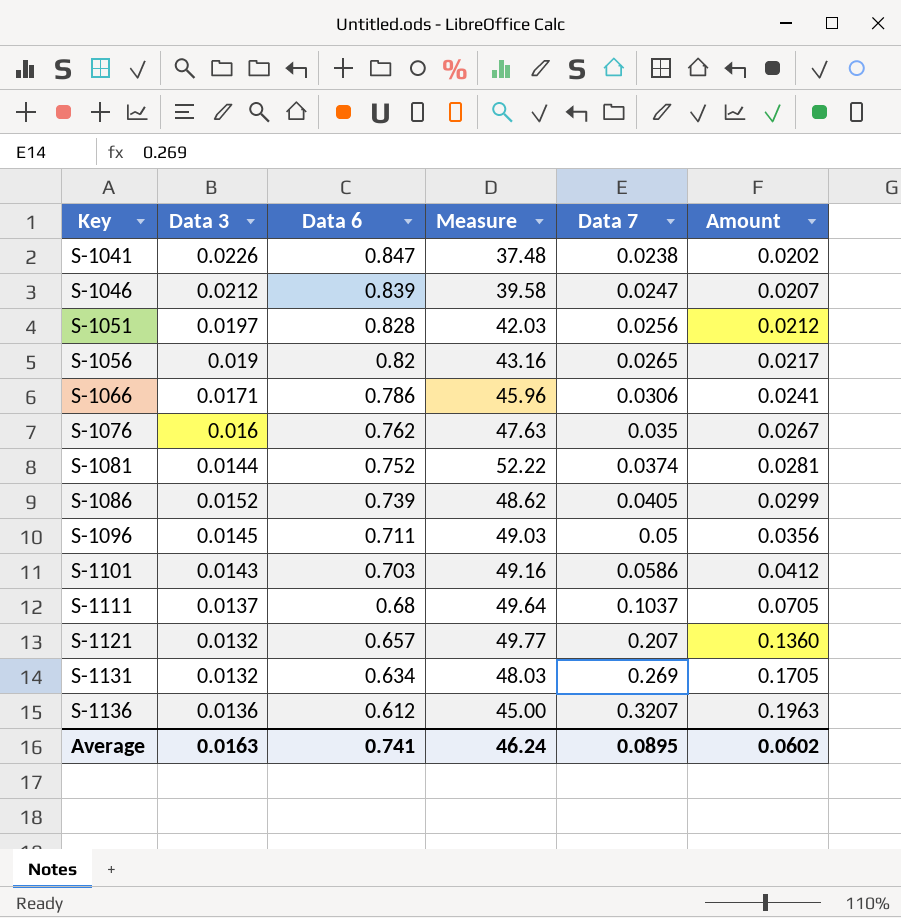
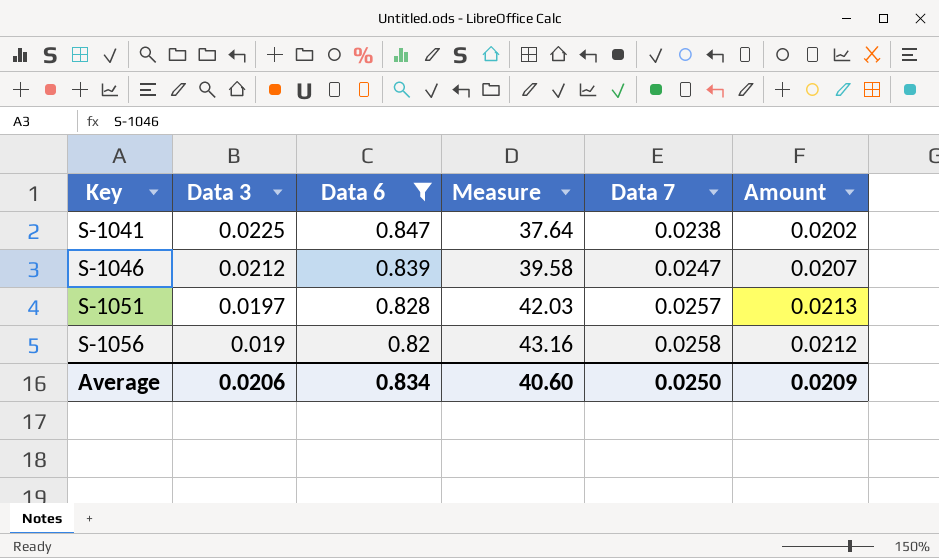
filter: none -> Data 6 >= 0.82
S-1041 | Data 3: 0.0226 -> 0.0225
S-1041 | Measure: 37.48 -> 37.64
S-1051 | Data 7: 0.0256 -> 0.0257
S-1051 | Amount: 0.0212 -> 0.0213
S-1056 | Data 7: 0.0265 -> 0.0258
S-1056 | Amount: 0.0217 -> 0.0212
Average | Data 3: 0.0163 -> 0.0206
Average | Data 6: 0.741 -> 0.834
Average | Measure: 46.24 -> 40.60
Average | Data 7: 0.0895 -> 0.0250
Average | Amount: 0.0602 -> 0.0209

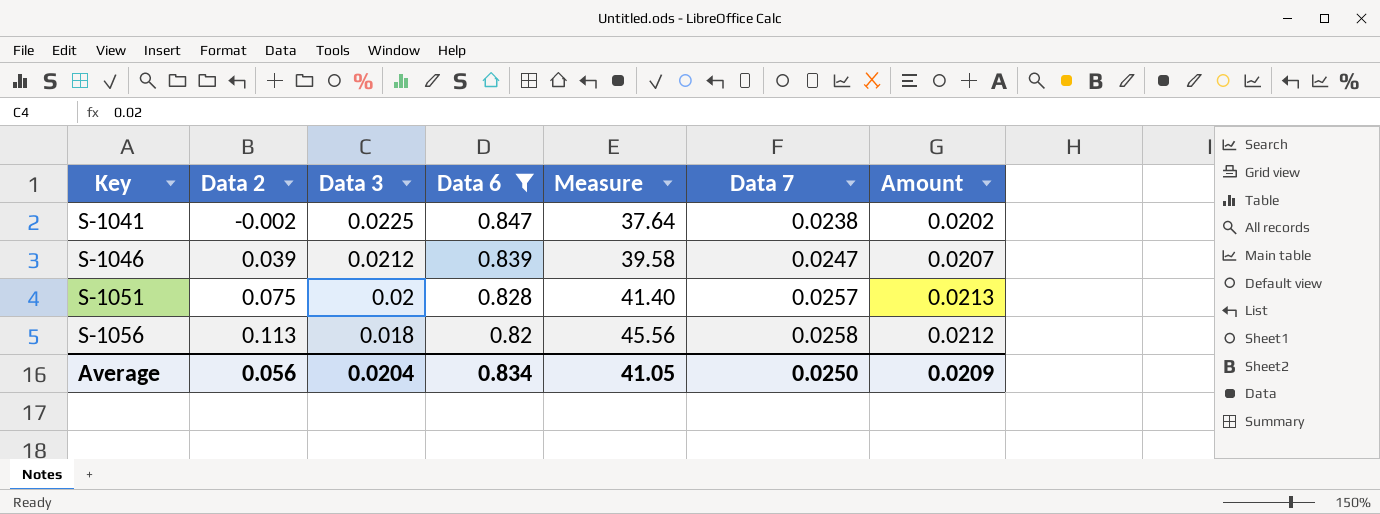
column Data 2 | position: none -> 2
S-1051 | Data 3: 0.0197 -> 0.02
S-1051 | Measure: 42.03 -> 41.40
S-1056 | Data 3: 0.019 -> 0.018
S-1056 | Measure: 43.16 -> 45.56
Average | Data 3: 0.0206 -> 0.0204
Average | Measure: 40.60 -> 41.05

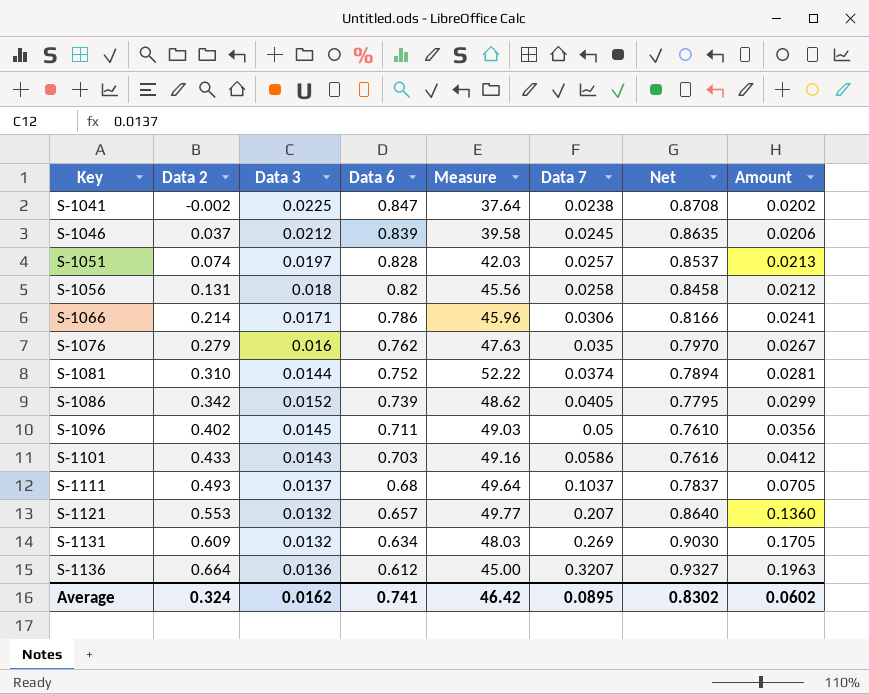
filter: Data 6 >= 0.82 -> none
column Net | formula: none -> [Data 6] + [Data 7]
S-1046 | Data 2: 0.039 -> 0.037
S-1046 | Data 7: 0.0247 -> 0.0245
S-1046 | Amount: 0.0207 -> 0.0206
S-1051 | Data 2: 0.075 -> 0.074
S-1051 | Data 3: 0.02 -> 0.0197
S-1051 | Measure: 41.40 -> 42.03
S-1056 | Data 2: 0.113 -> 0.131
Average | Data 2: 0.056 -> 0.324
Average | Data 3: 0.0204 -> 0.0162
Average | Data 6: 0.834 -> 0.741
Average | Measure: 41.05 -> 46.42
Average | Data 7: 0.0250 -> 0.0895
Average | Amount: 0.0209 -> 0.0602

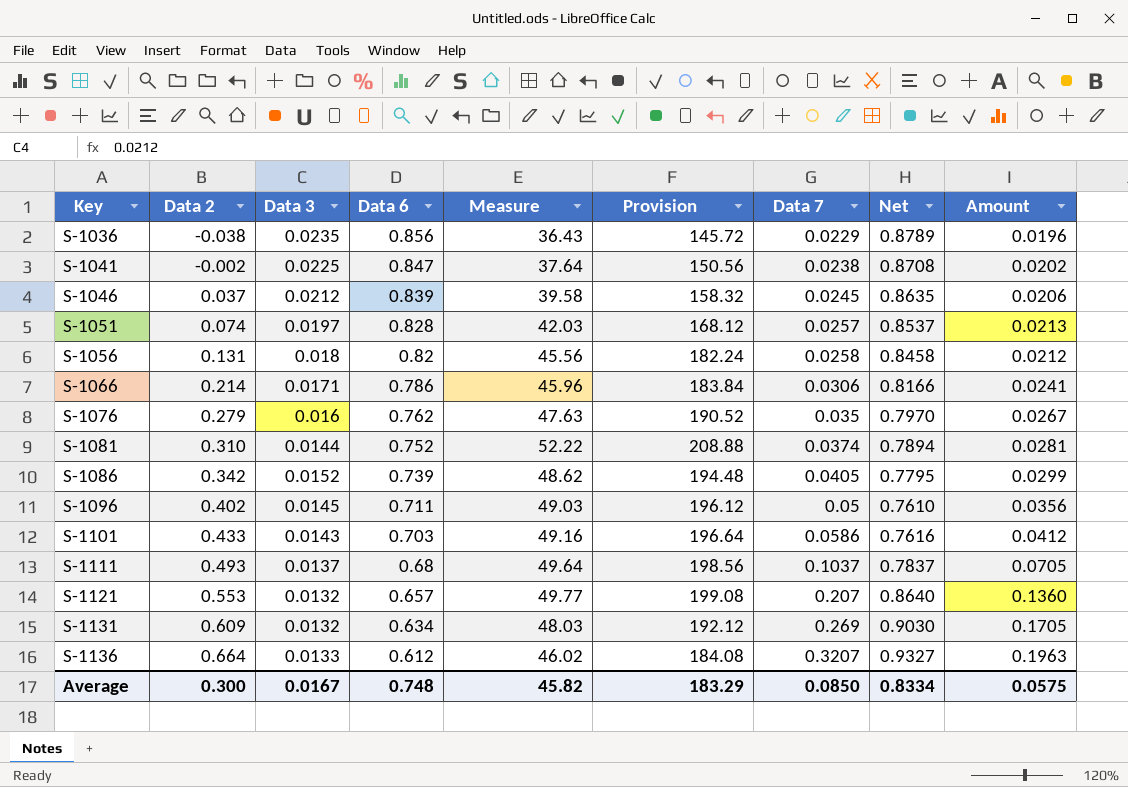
column Provision | formula: none -> [Measure] * 4
row S-1036: none -> -0.038 | 0.0235 | 0.856 | 36.43 | 145.72 | 0.0229 | 0.8789 | 0.0196
S-1136 | Data 3: 0.0136 -> 0.0133
S-1136 | Measure: 45.00 -> 46.02
Average | Data 2: 0.324 -> 0.300
Average | Data 3: 0.0162 -> 0.0167
Average | Data 6: 0.741 -> 0.748
Average | Measure: 46.42 -> 45.82
Average | Data 7: 0.0895 -> 0.0850
Average | Net: 0.8302 -> 0.8334
Average | Amount: 0.0602 -> 0.0575

